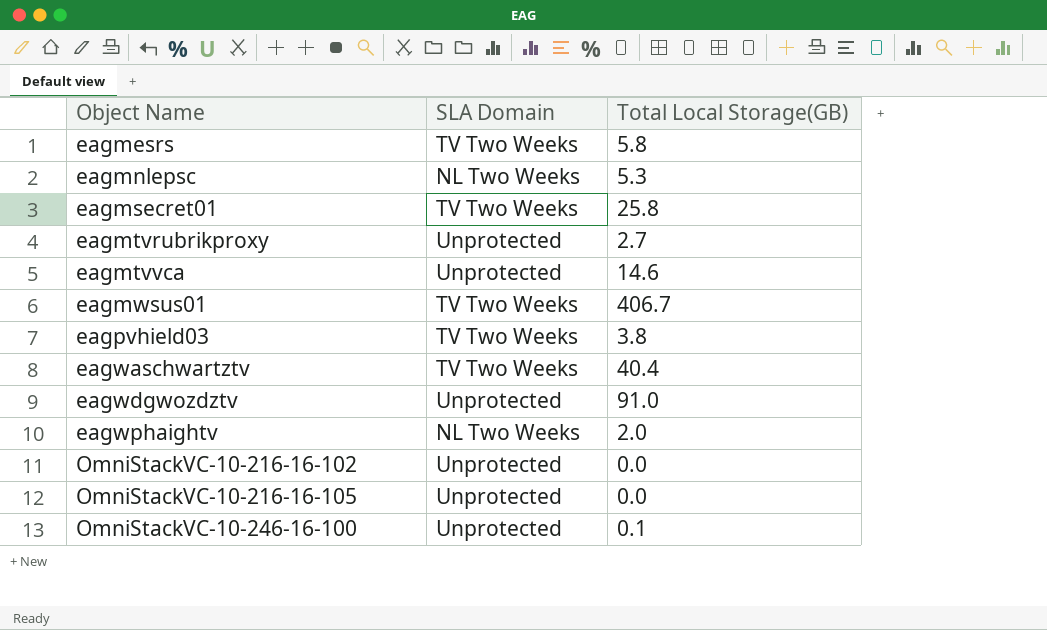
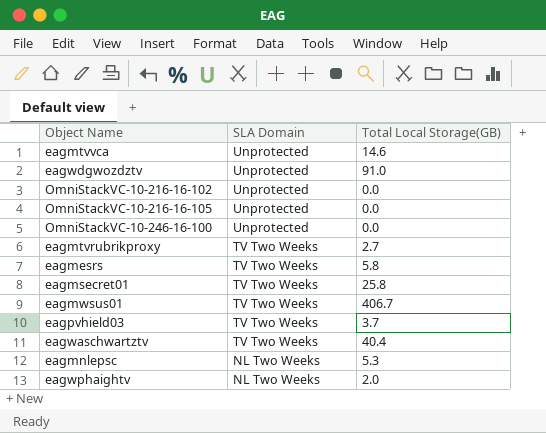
row order: Object Name ascending -> SLA Domain descending
OmniStackVC-10-246-16-100 | Total Local Storage(GB): 0.1 -> 0.0
eagmtvrubrikproxy | SLA Domain: Unprotected -> TV Two Weeks
eagpvhield03 | Total Local Storage(GB): 3.8 -> 3.7

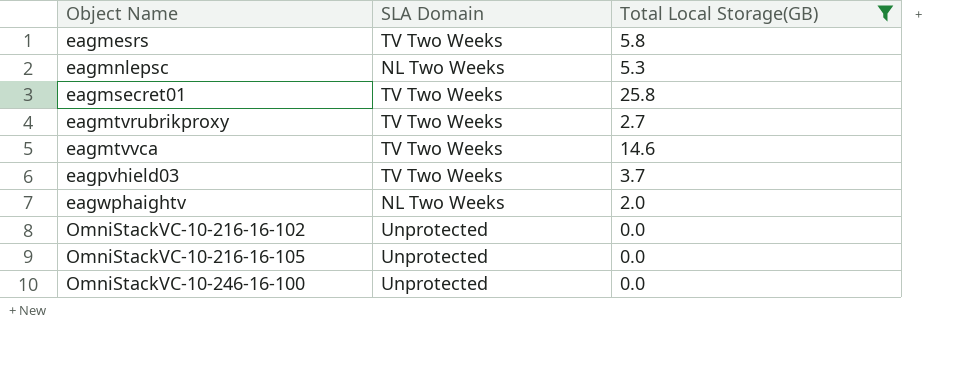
filter: none -> Total Local Storage(GB) <= 25.8
row order: SLA Domain descending -> Object Name ascending
eagmtvvca | SLA Domain: Unprotected -> TV Two Weeks

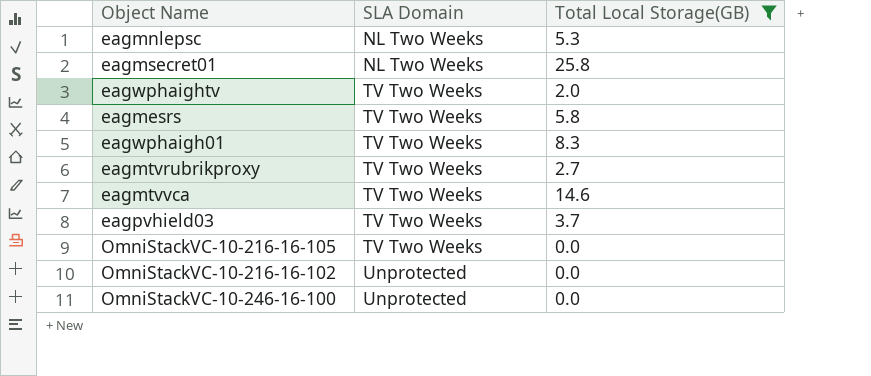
row order: Object Name ascending -> SLA Domain ascending
eagmsecret01 | SLA Domain: TV Two Weeks -> NL Two Weeks
eagwphaightv | SLA Domain: NL Two Weeks -> TV Two Weeks
row eagwphaigh01: none -> TV Two Weeks | 8.3
OmniStackVC-10-216-16-105 | SLA Domain: Unprotected -> TV Two Weeks

